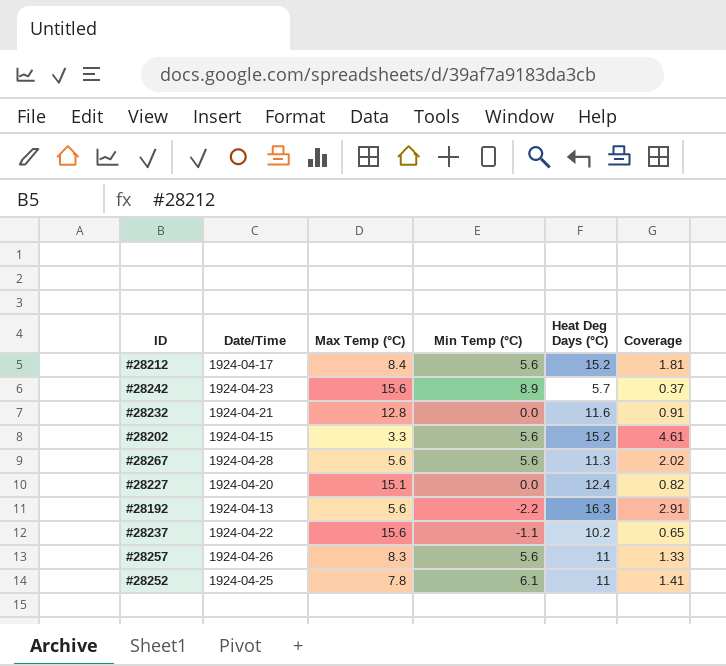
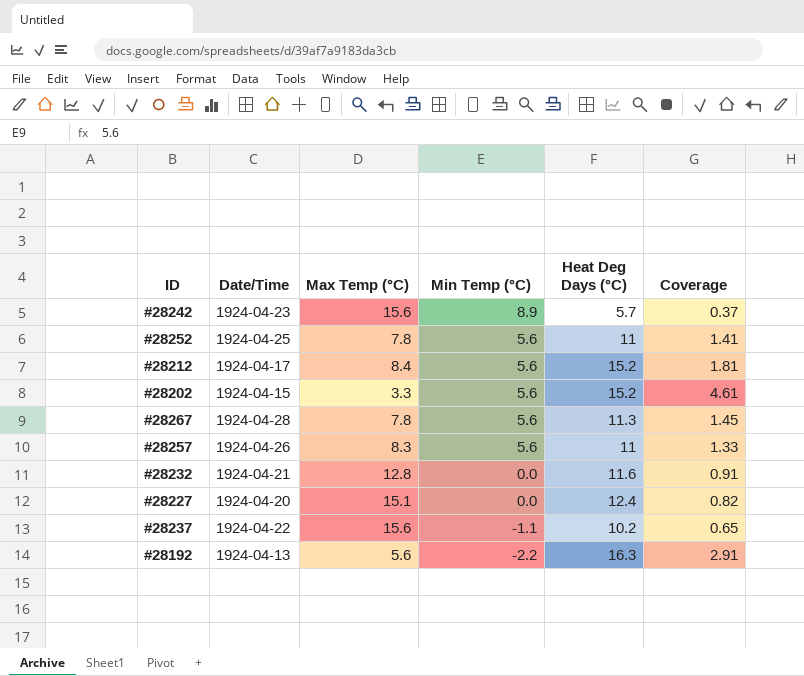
row order: none -> Min Temp (°C) descending
#28252 | Min Temp (°C): 6.1 -> 5.6
#28267 | Max Temp (°C): 5.6 -> 7.8
#28267 | Coverage: 2.02 -> 1.45

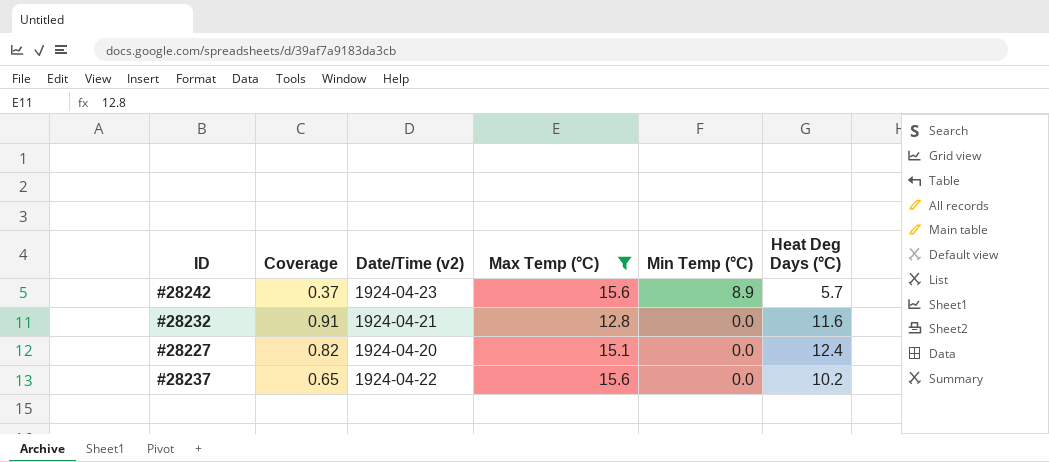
filter: none -> Max Temp (°C) >= 12.8
column Coverage | position: 6 -> 2
column name: Date/Time -> Date/Time (v2)
#28237 | Min Temp (°C): -1.1 -> 0.0

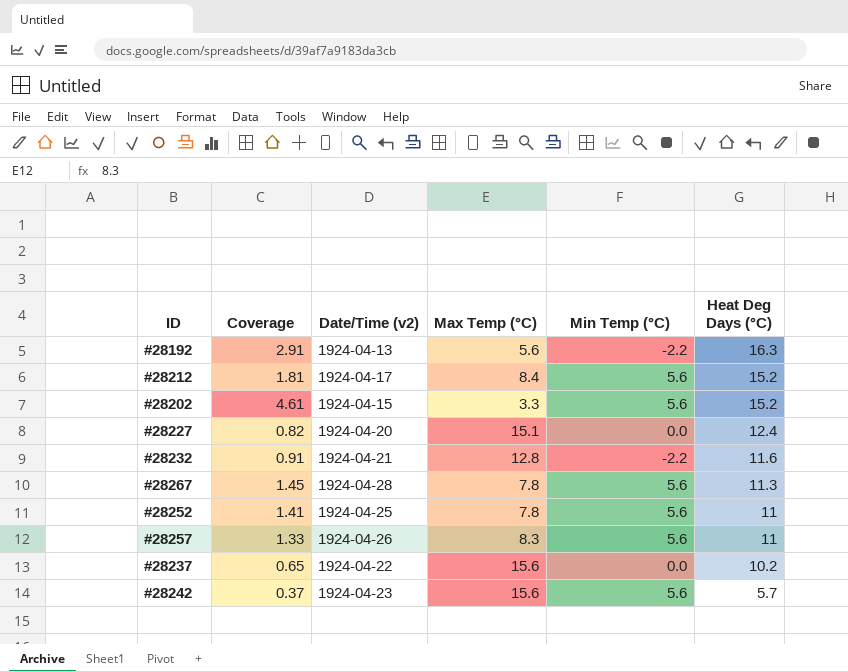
filter: Max Temp (°C) >= 12.8 -> none
row order: Min Temp (°C) descending -> Heat Deg Days (°C) descending
#28232 | Min Temp (°C): 0.0 -> -2.2
#28242 | Min Temp (°C): 8.9 -> 5.6

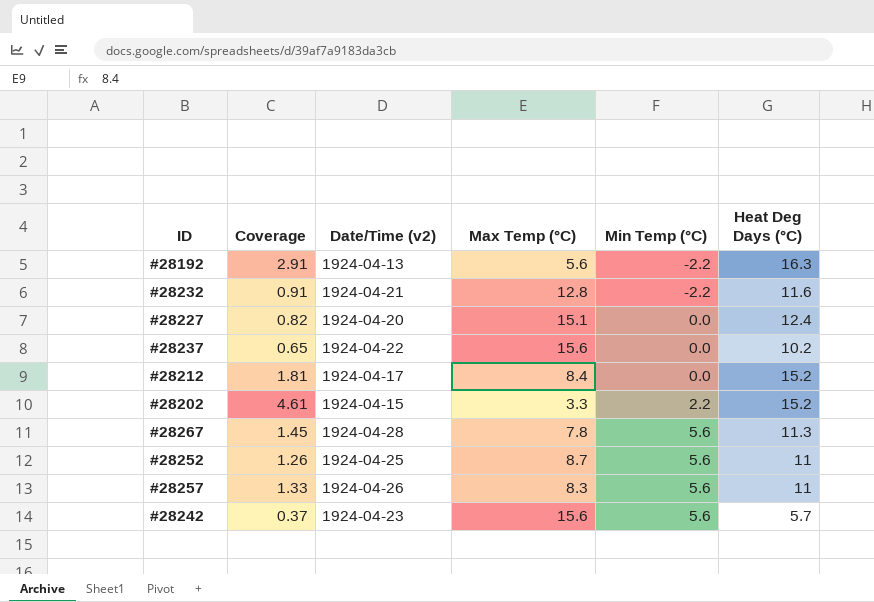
row order: Heat Deg Days (°C) descending -> Min Temp (°C) ascending
#28212 | Min Temp (°C): 5.6 -> 0.0
#28202 | Min Temp (°C): 5.6 -> 2.2
#28252 | Coverage: 1.41 -> 1.26
#28252 | Max Temp (°C): 7.8 -> 8.7

